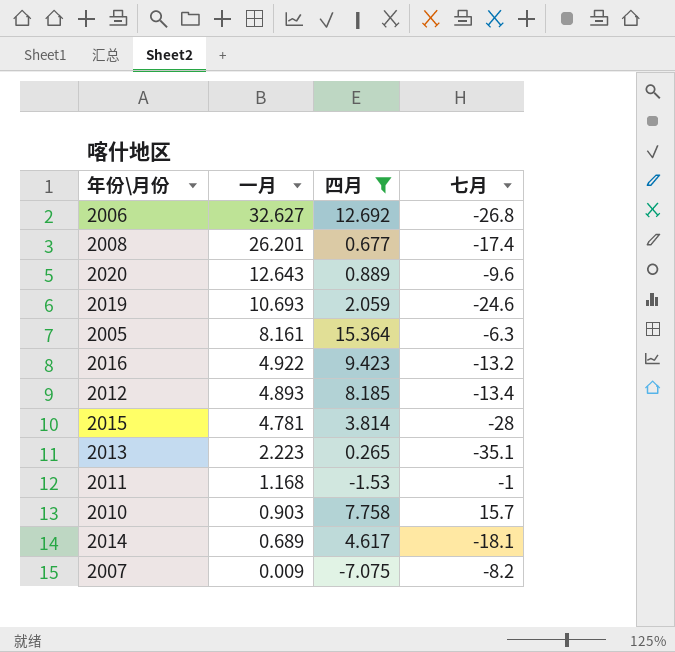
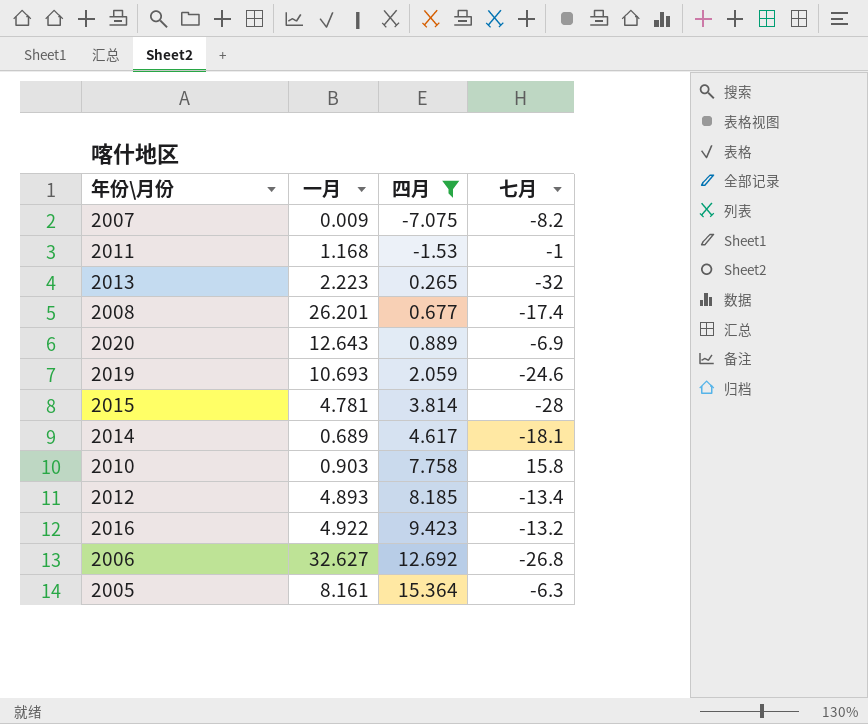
row order: 一月 descending -> 四月 ascending
2013 | 七月: -35.1 -> -32
2020 | 七月: -9.6 -> -6.9
2010 | 七月: 15.7 -> 15.8

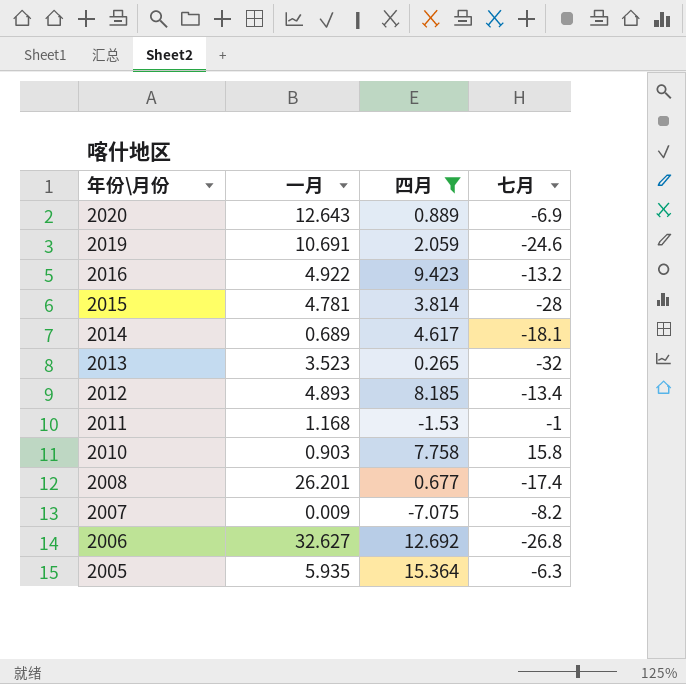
row order: 四月 ascending -> 年份\月份 descending
2019 | 一月: 10.693 -> 10.691
2013 | 一月: 2.223 -> 3.523
2005 | 一月: 8.161 -> 5.935

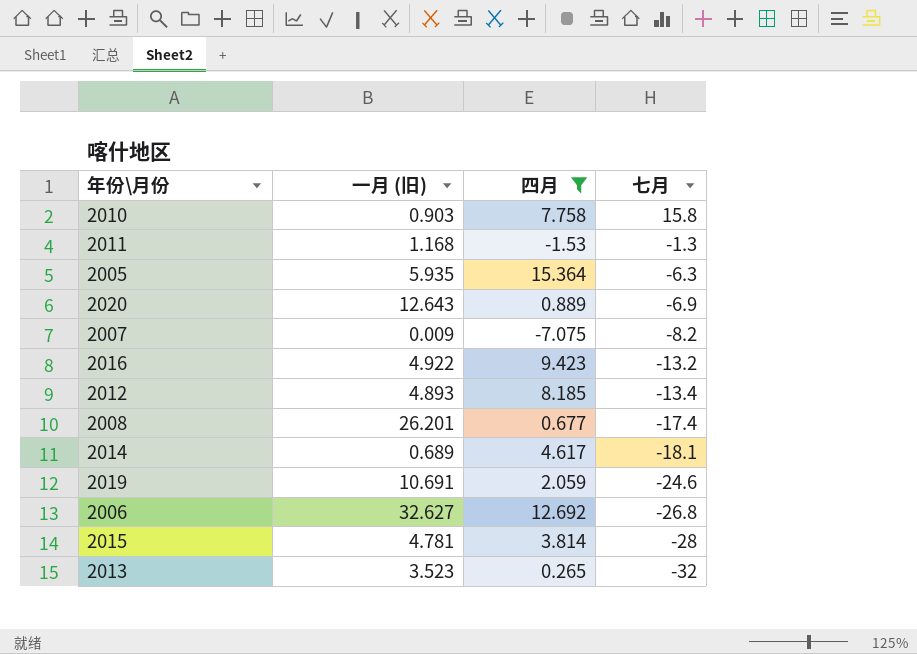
row order: 年份\月份 descending -> 七月 descending
column name: 一月 -> 一月 (旧)
2011 | 七月: -1 -> -1.3

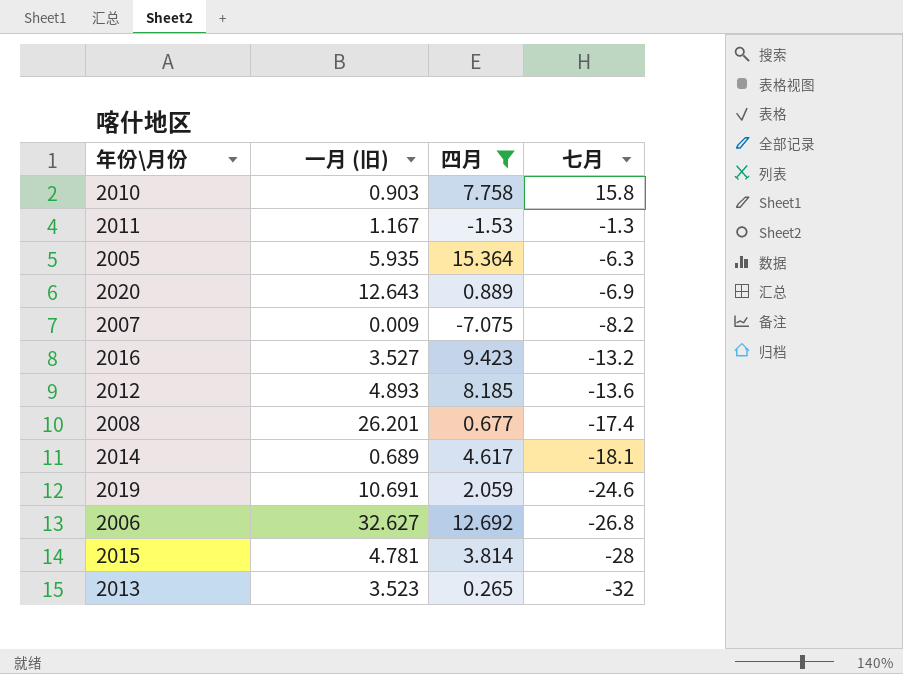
2011 | 一月 (旧): 1.168 -> 1.167
2016 | 一月 (旧): 4.922 -> 3.527
2012 | 七月: -13.4 -> -13.6

